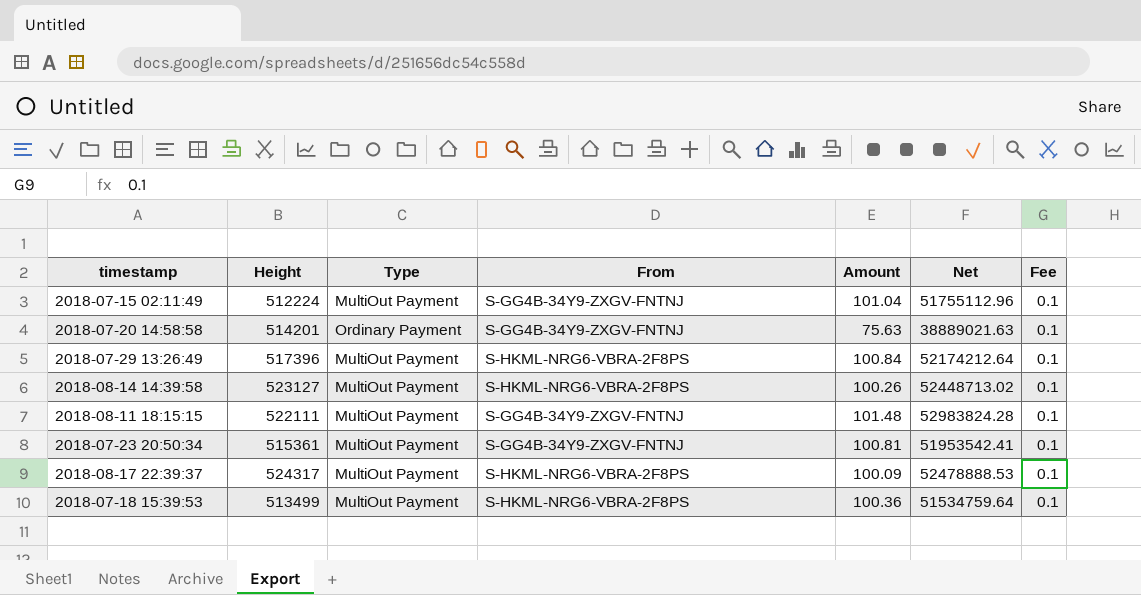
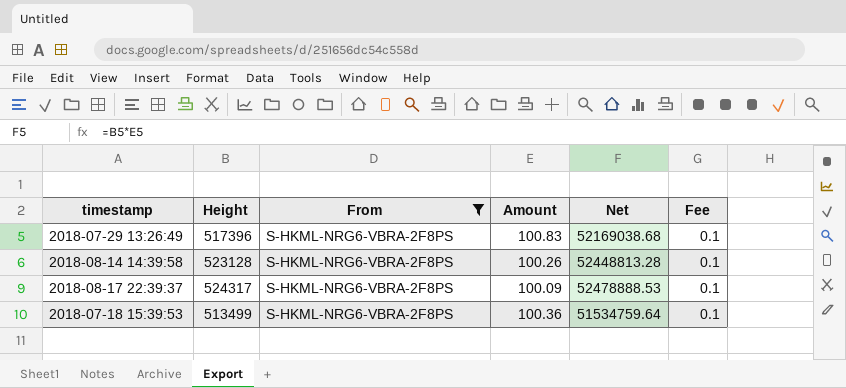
filter: none -> From = S-HKML-NRG6-VBRA-2F8PS
column Type | position: 3 -> none
2018-07-29 13:26:49 | Amount: 100.84 -> 100.83
2018-07-29 13:26:49 | Net: 52174212.64 -> 52169038.68
2018-08-14 14:39:58 | Height: 523127 -> 523128
2018-08-14 14:39:58 | Net: 52448713.02 -> 52448813.28

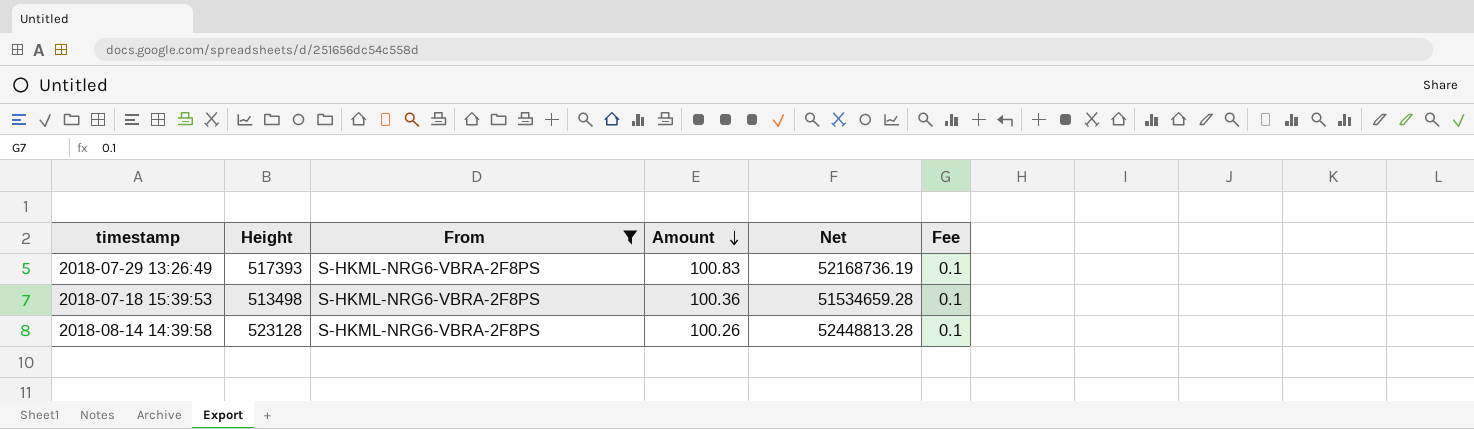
row order: none -> Amount descending
row 2018-08-17 22:39:37: 524317 | S-HKML-NRG6-VBRA-2F8PS | 100.09 | 52478888.53 | 0.1 -> none
2018-07-29 13:26:49 | Height: 517396 -> 517393
2018-07-29 13:26:49 | Net: 52169038.68 -> 52168736.19
2018-07-18 15:39:53 | Height: 513499 -> 513498
2018-07-18 15:39:53 | Net: 51534759.64 -> 51534659.28

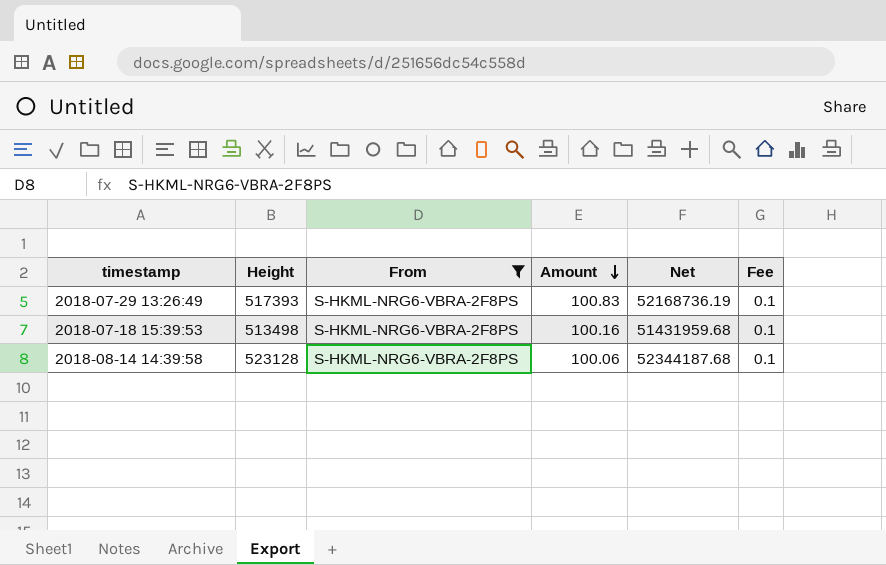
2018-07-18 15:39:53 | Amount: 100.36 -> 100.16
2018-07-18 15:39:53 | Net: 51534659.28 -> 51431959.68
2018-08-14 14:39:58 | Amount: 100.26 -> 100.06
2018-08-14 14:39:58 | Net: 52448813.28 -> 52344187.68

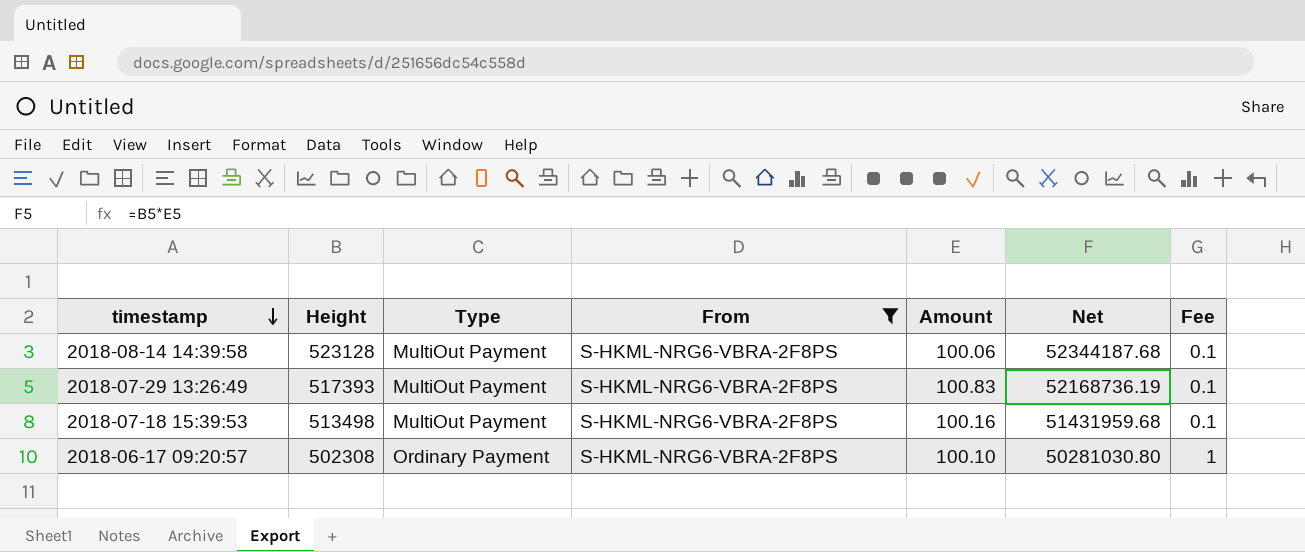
row order: Amount descending -> timestamp descending
column Type | position: none -> 3
row 2018-06-17 09:20:57: none -> 502308 | Ordinary Payment | S-HKML-NRG6-VBRA-2F8PS | 100.10 | 50281030.80 | 1

